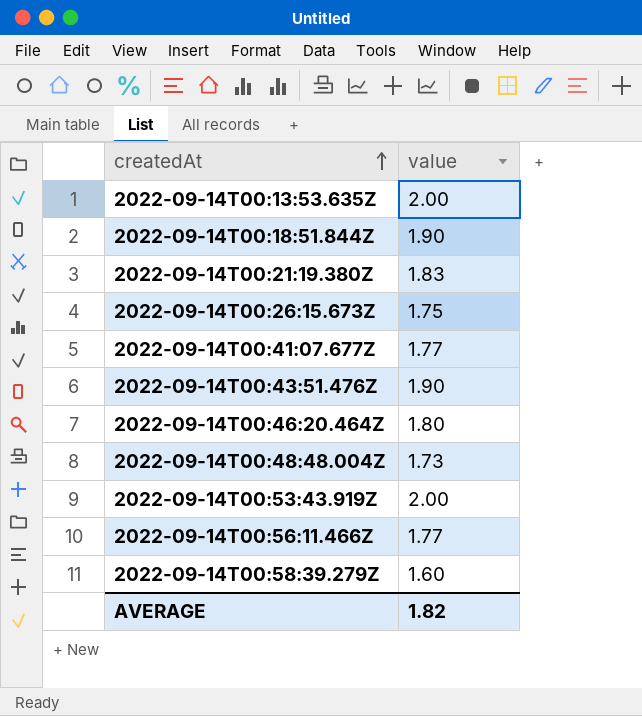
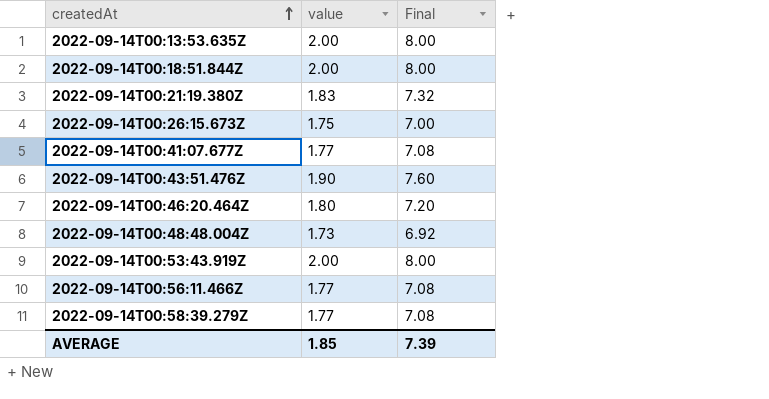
column Final | formula: none -> [value] * 4
2022-09-14T00:18:51.844Z | value: 1.90 -> 2.00
2022-09-14T00:58:39.279Z | value: 1.60 -> 1.77
AVERAGE | value: 1.82 -> 1.85

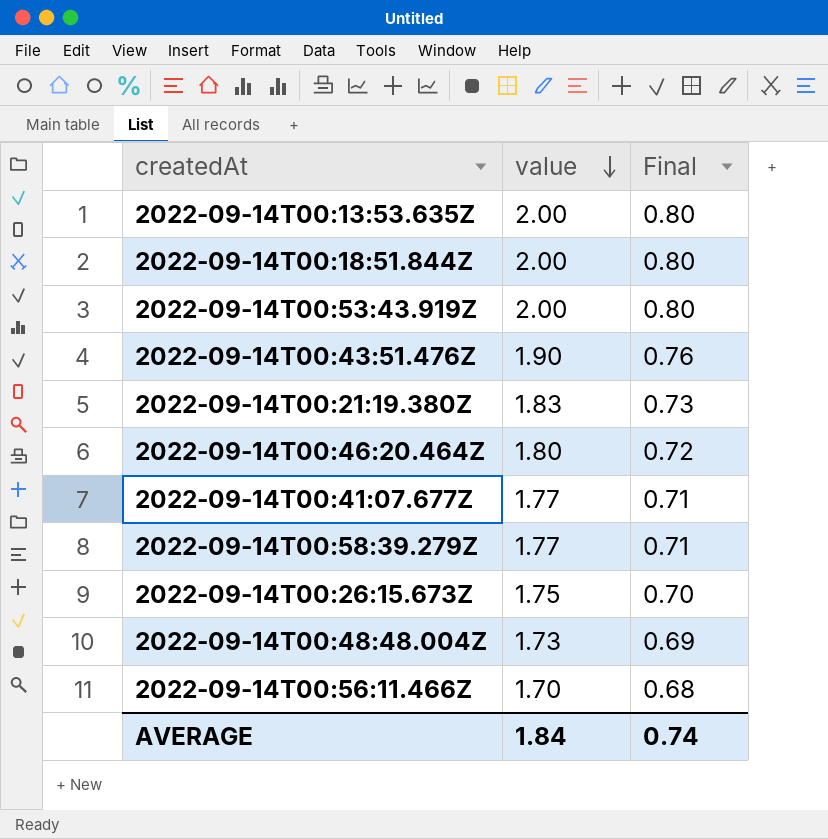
row order: createdAt ascending -> value descending
column Final | formula: [value] * 4 -> [value] * 0.4
2022-09-14T00:56:11.466Z | value: 1.77 -> 1.70
AVERAGE | value: 1.85 -> 1.84
AVERAGE | Final: 7.39 -> 0.74

